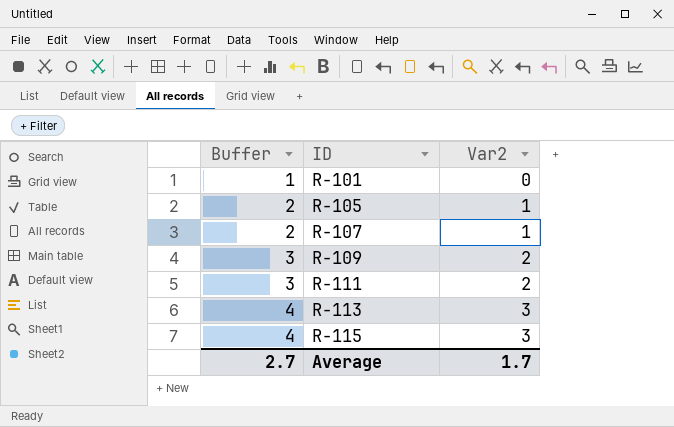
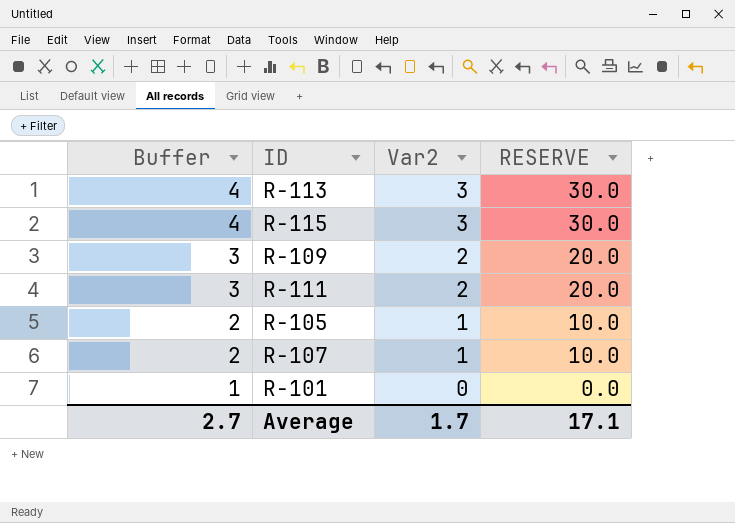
row order: Buffer ascending -> Buffer descending
column RESERVE | formula: none -> [Var2] * 10

